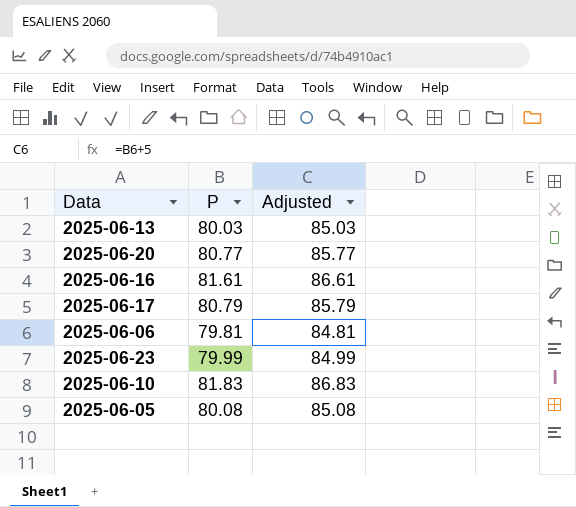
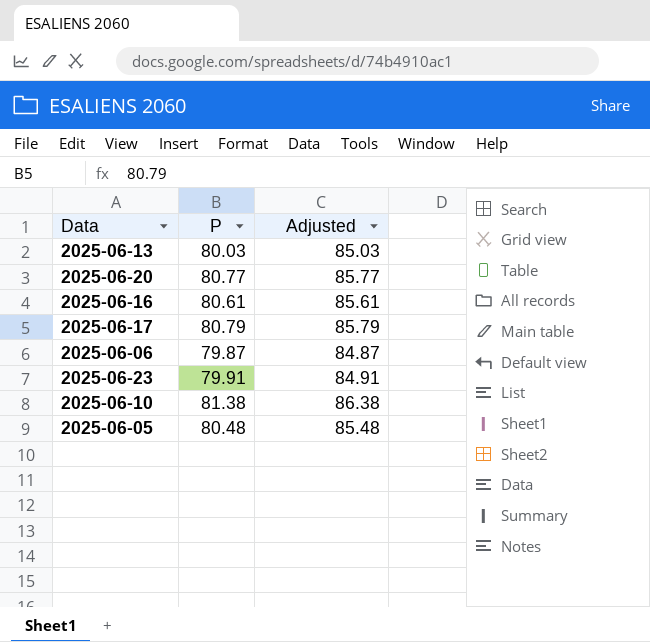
2025-06-16 | P: 81.61 -> 80.61
2025-06-16 | Adjusted: 86.61 -> 85.61
2025-06-06 | P: 79.81 -> 79.87
2025-06-06 | Adjusted: 84.81 -> 84.87
2025-06-23 | P: 79.99 -> 79.91
2025-06-23 | Adjusted: 84.99 -> 84.91
2025-06-10 | P: 81.83 -> 81.38
2025-06-10 | Adjusted: 86.83 -> 86.38
2025-06-05 | P: 80.08 -> 80.48
2025-06-05 | Adjusted: 85.08 -> 85.48

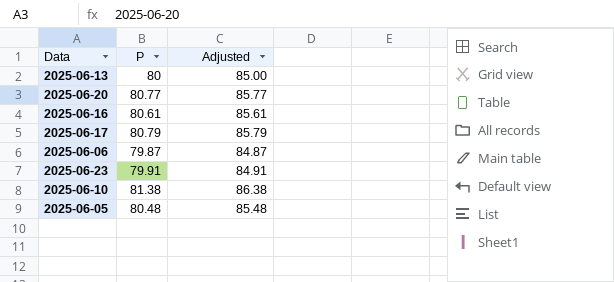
2025-06-13 | P: 80.03 -> 80
2025-06-13 | Adjusted: 85.03 -> 85.00

